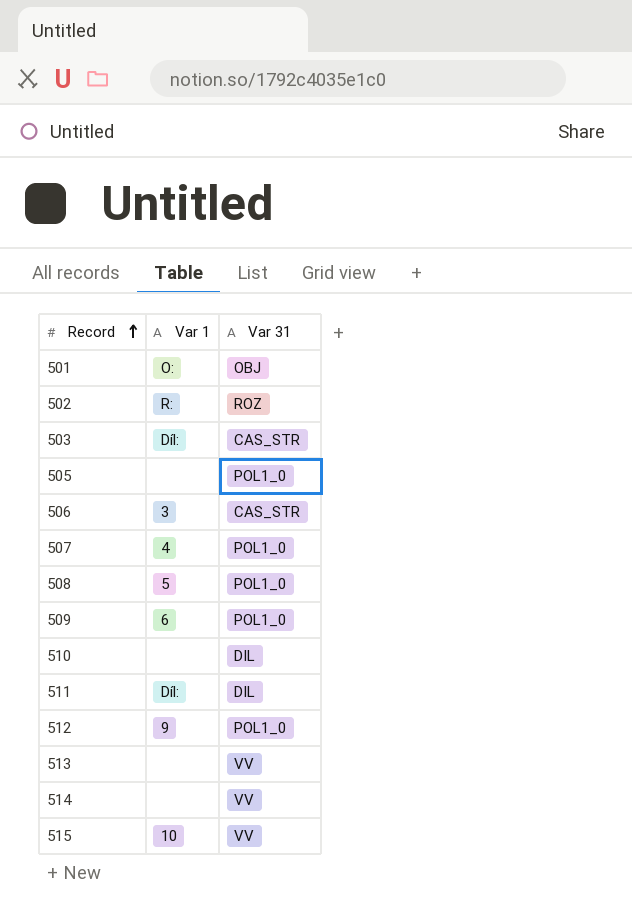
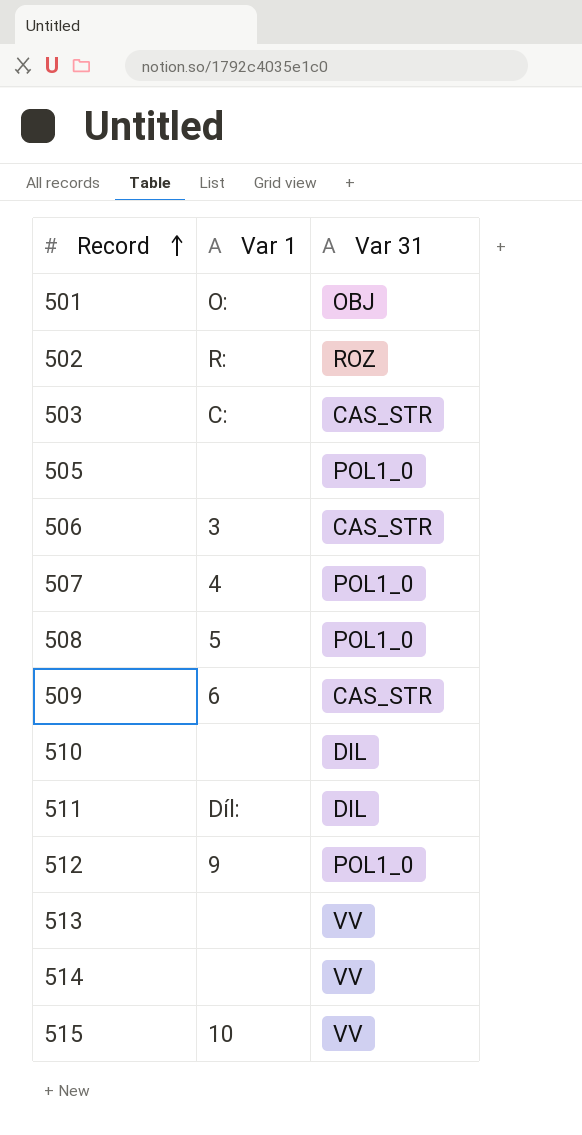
503 | Var 1: Díl: -> C:
509 | Var 31: POL1_0 -> CAS_STR

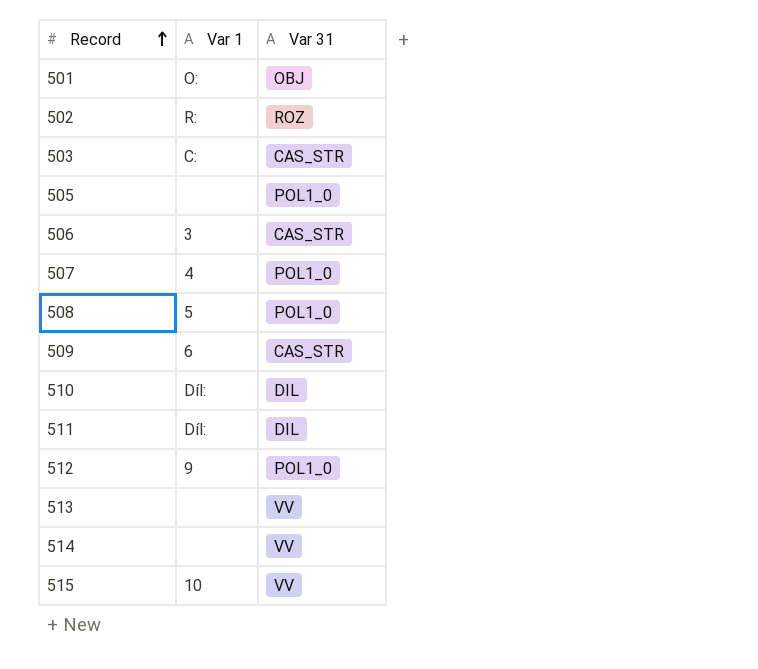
510 | Var 1: none -> Díl:

